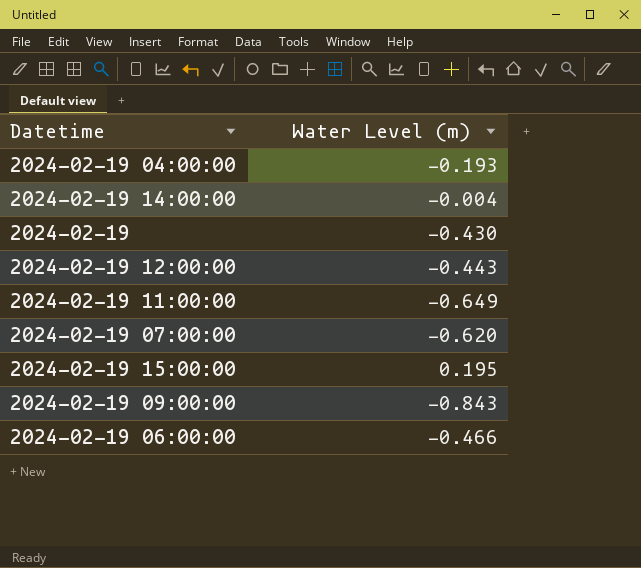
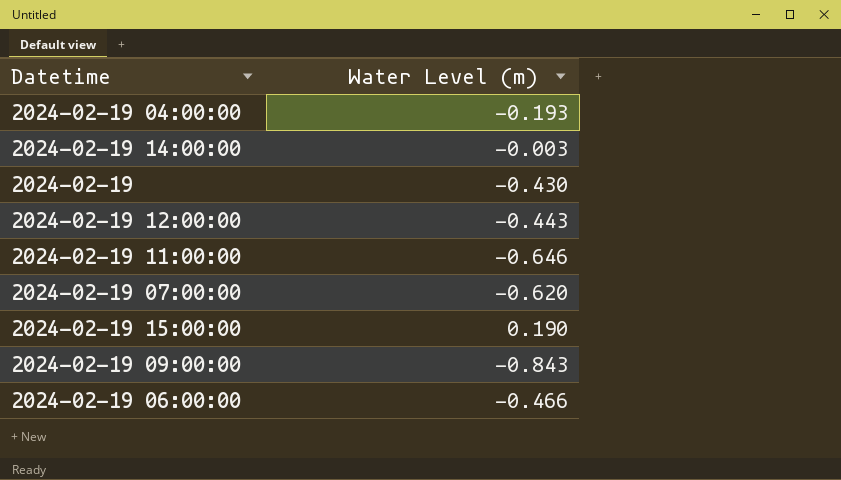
2024-02-19 14:00:00 | Water Level (m): -0.004 -> -0.003
2024-02-19 11:00:00 | Water Level (m): -0.649 -> -0.646
2024-02-19 15:00:00 | Water Level (m): 0.195 -> 0.190

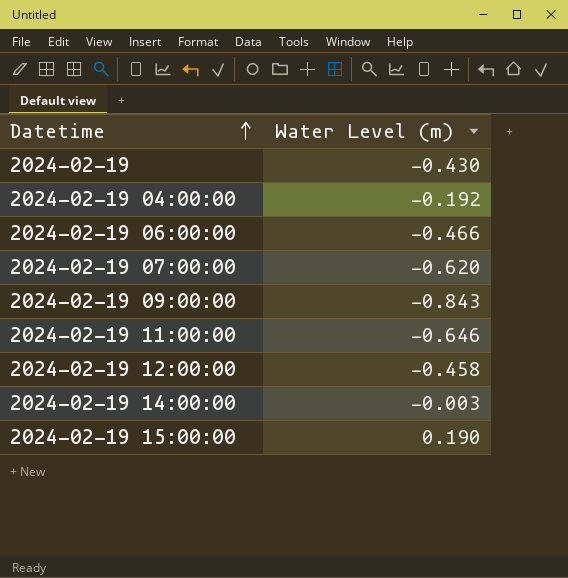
row order: none -> Datetime ascending
2024-02-19 04:00:00 | Water Level (m): -0.193 -> -0.192
2024-02-19 12:00:00 | Water Level (m): -0.443 -> -0.458

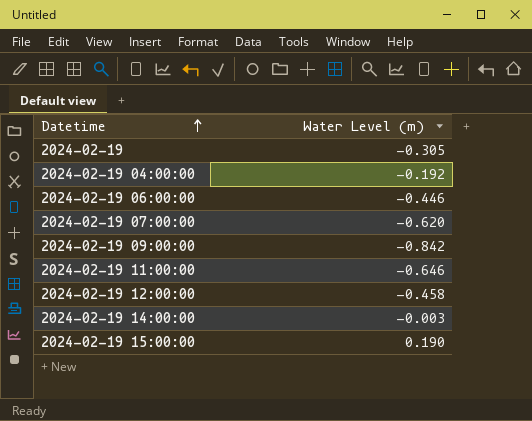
2024-02-19 | Water Level (m): -0.430 -> -0.305
2024-02-19 06:00:00 | Water Level (m): -0.466 -> -0.446
2024-02-19 09:00:00 | Water Level (m): -0.843 -> -0.842

